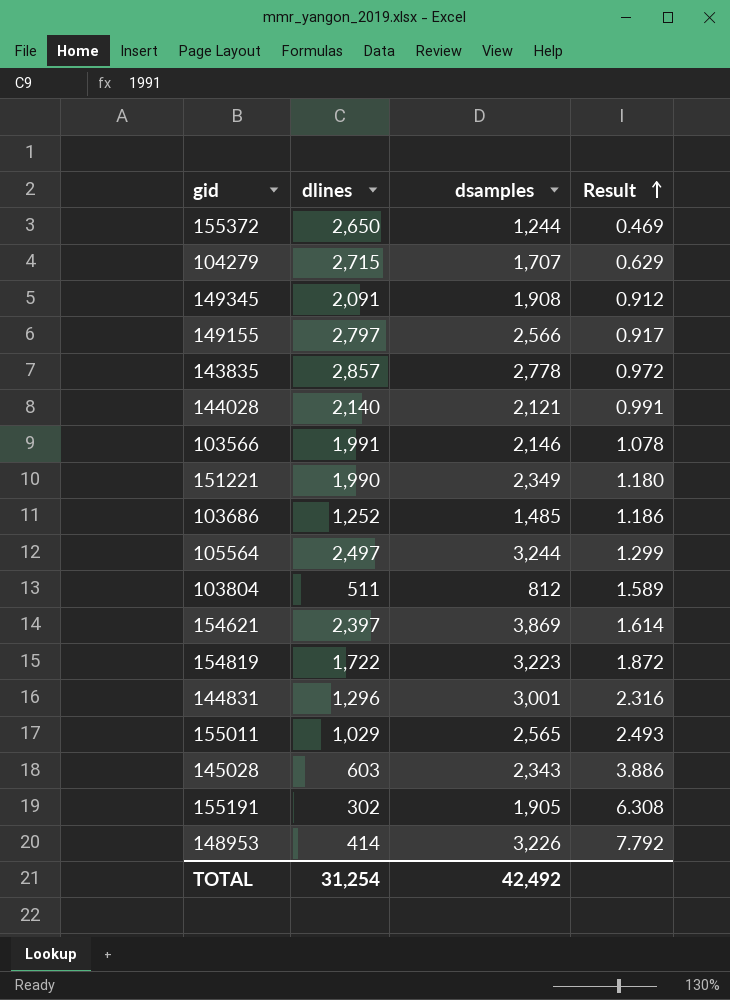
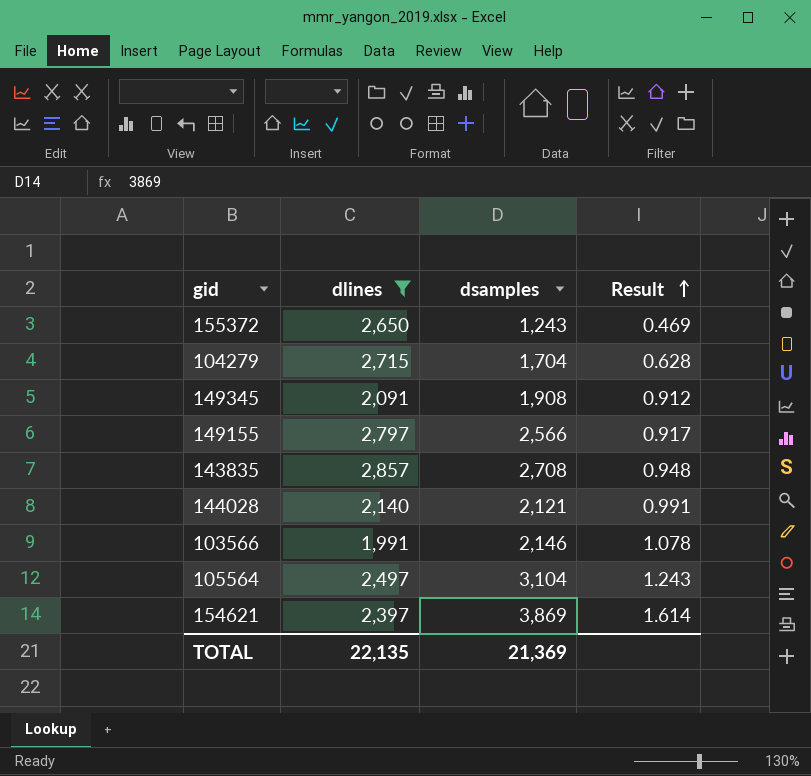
filter: none -> dlines >= 1,991
155372 | dsamples: 1,244 -> 1,243
104279 | dsamples: 1,707 -> 1,704
104279 | Result: 0.629 -> 0.628
143835 | dsamples: 2,778 -> 2,708
143835 | Result: 0.972 -> 0.948
105564 | dsamples: 3,244 -> 3,104
105564 | Result: 1.299 -> 1.243
TOTAL | dlines: 31,254 -> 22,135
TOTAL | dsamples: 42,492 -> 21,369

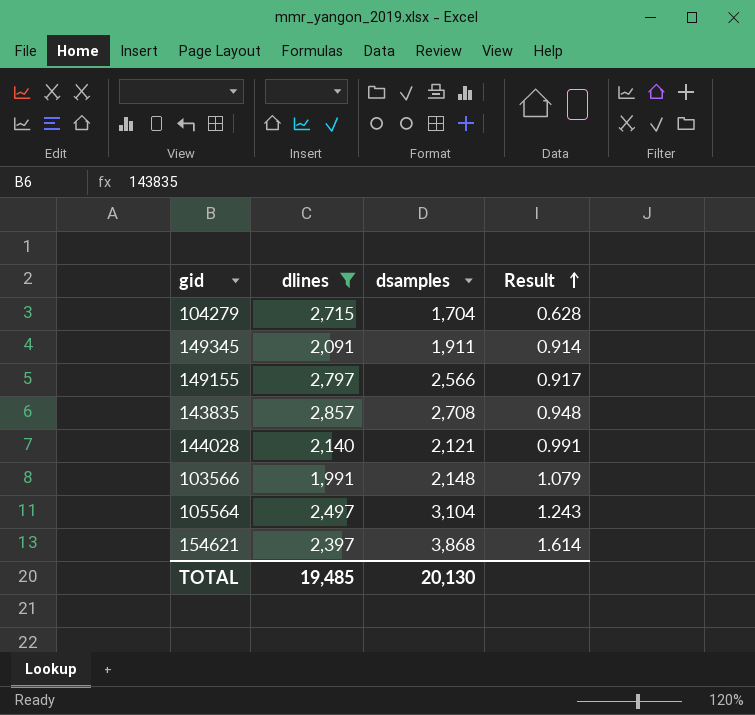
row 155372: 2,650 | 1,243 | 0.469 -> none
149345 | dsamples: 1,908 -> 1,911
149345 | Result: 0.912 -> 0.914
103566 | dsamples: 2,146 -> 2,148
103566 | Result: 1.078 -> 1.079
154621 | dsamples: 3,869 -> 3,868
TOTAL | dlines: 22,135 -> 19,485
TOTAL | dsamples: 21,369 -> 20,130

